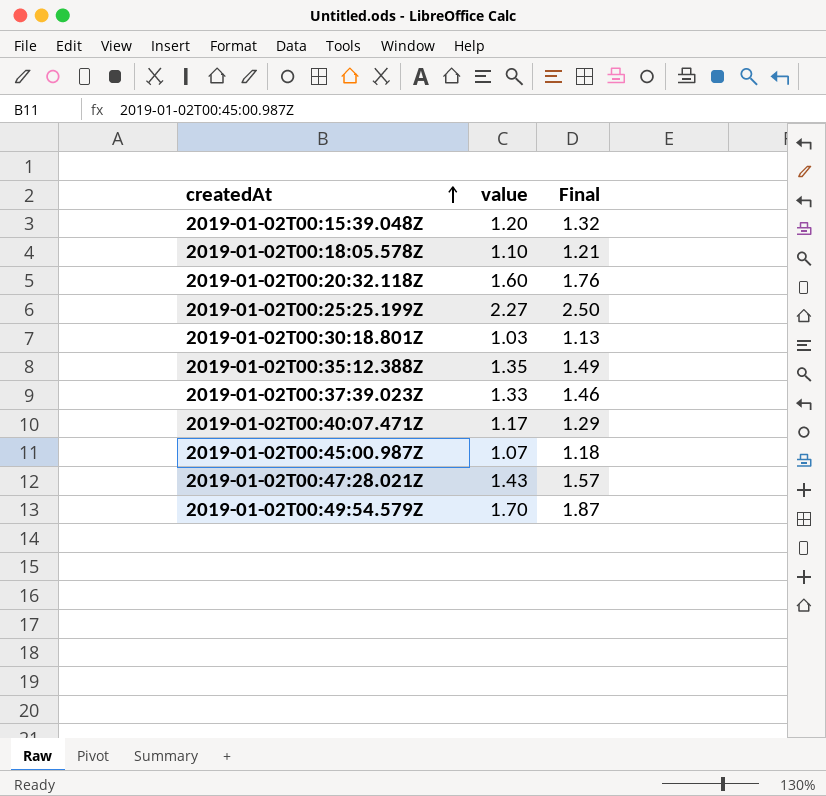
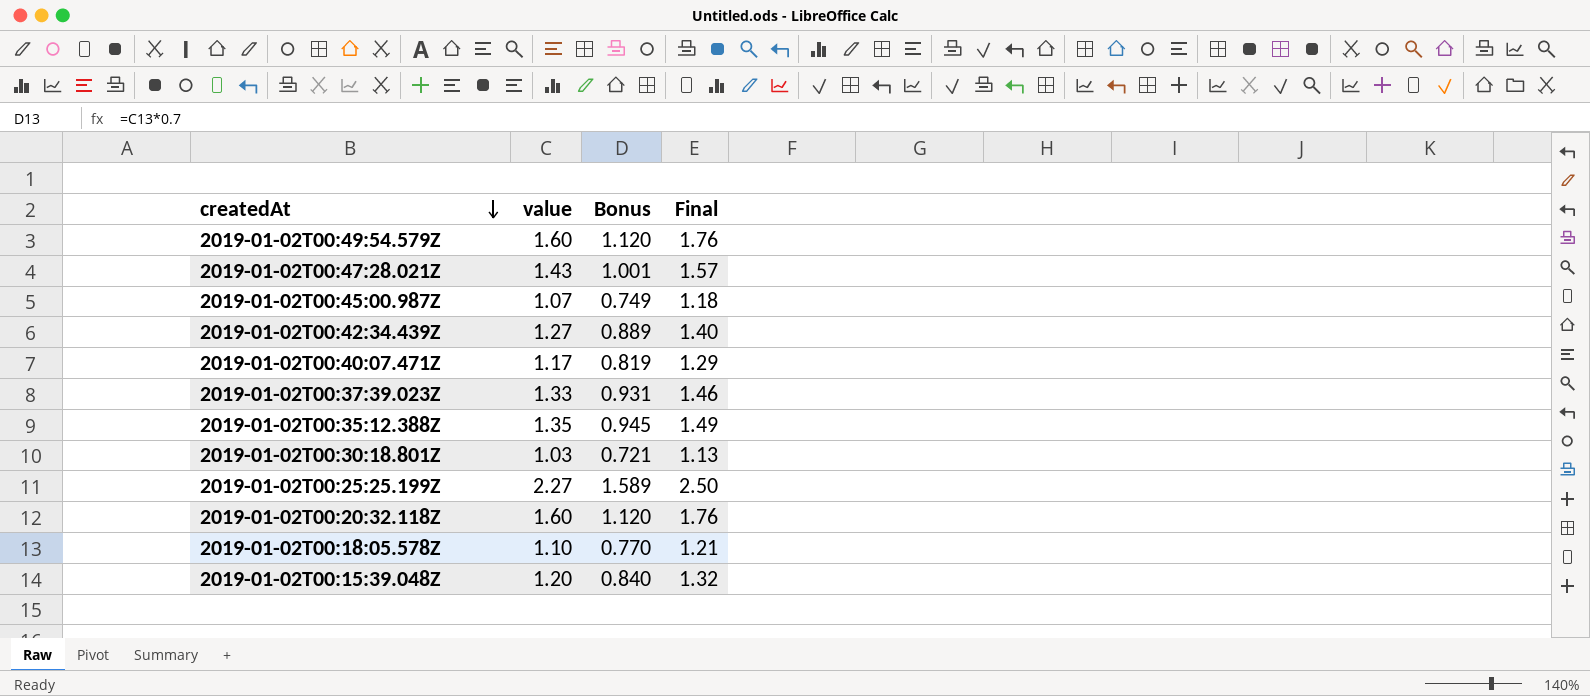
row order: createdAt ascending -> createdAt descending
column Bonus | formula: none -> [value] * 0.7
2019-01-02T00:49:54.579Z | value: 1.70 -> 1.60
2019-01-02T00:49:54.579Z | Final: 1.87 -> 1.76
row 2019-01-02T00:42:34.439Z: none -> 1.27 | 0.889 | 1.40

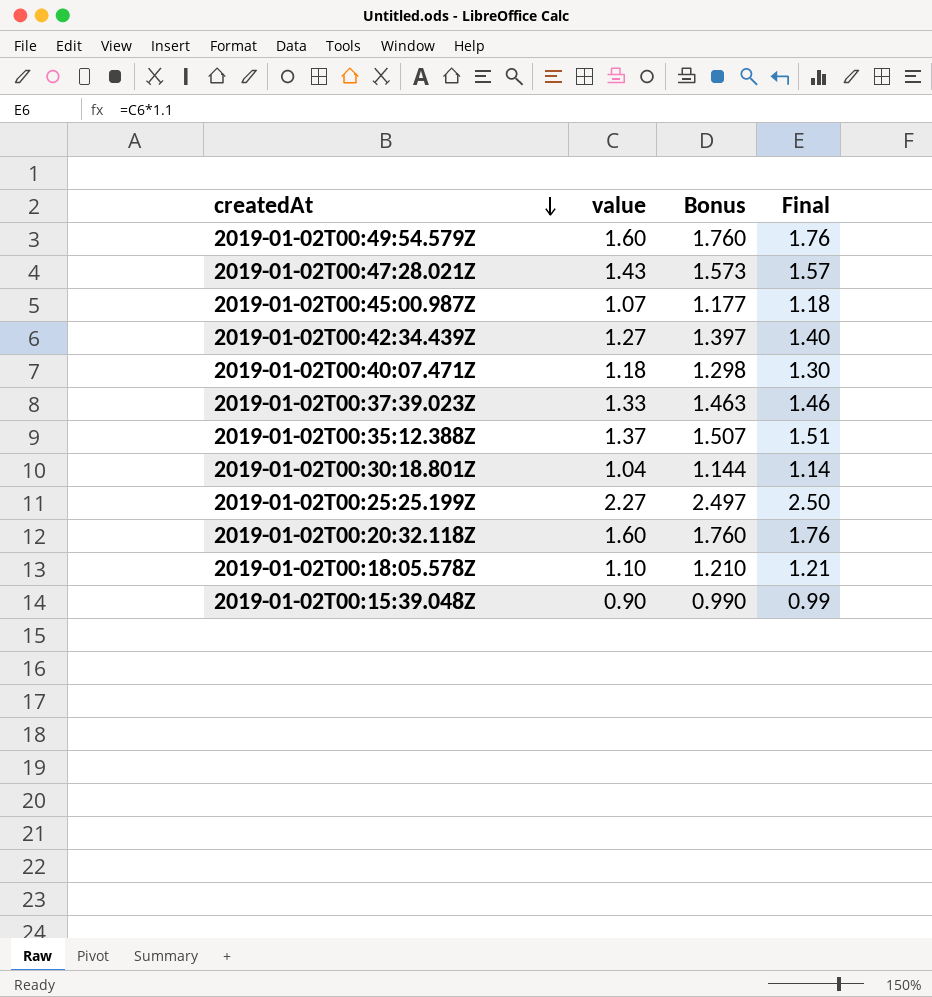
column Bonus | formula: [value] * 0.7 -> [value] * 1.1
2019-01-02T00:40:07.471Z | value: 1.17 -> 1.18
2019-01-02T00:40:07.471Z | Final: 1.29 -> 1.30
2019-01-02T00:35:12.388Z | value: 1.35 -> 1.37
2019-01-02T00:35:12.388Z | Final: 1.49 -> 1.51
2019-01-02T00:30:18.801Z | value: 1.03 -> 1.04
2019-01-02T00:30:18.801Z | Final: 1.13 -> 1.14
2019-01-02T00:15:39.048Z | value: 1.20 -> 0.90
2019-01-02T00:15:39.048Z | Final: 1.32 -> 0.99

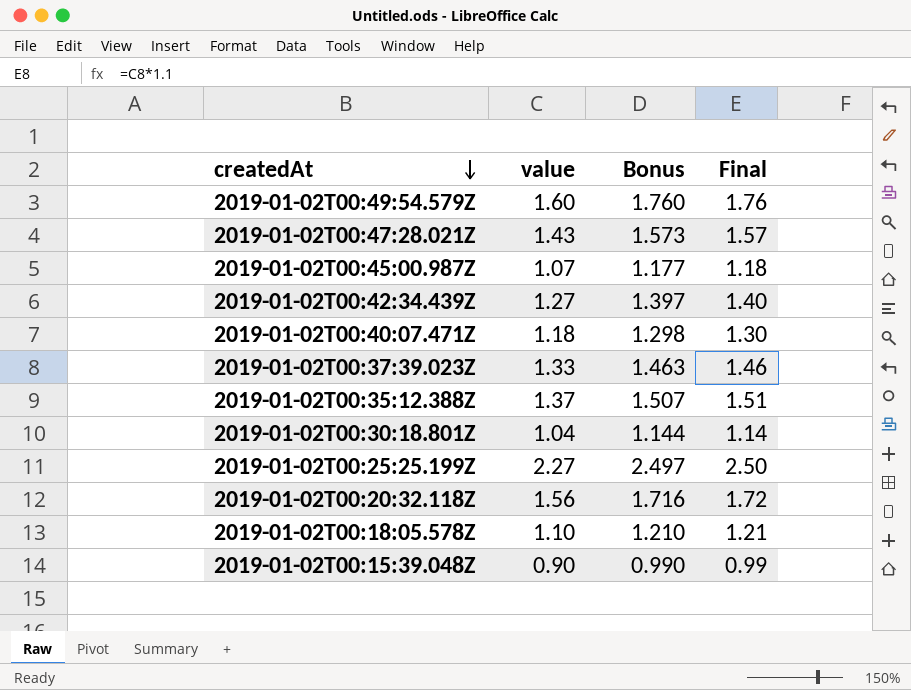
2019-01-02T00:20:32.118Z | value: 1.60 -> 1.56
2019-01-02T00:20:32.118Z | Bonus: 1.760 -> 1.716
2019-01-02T00:20:32.118Z | Final: 1.76 -> 1.72

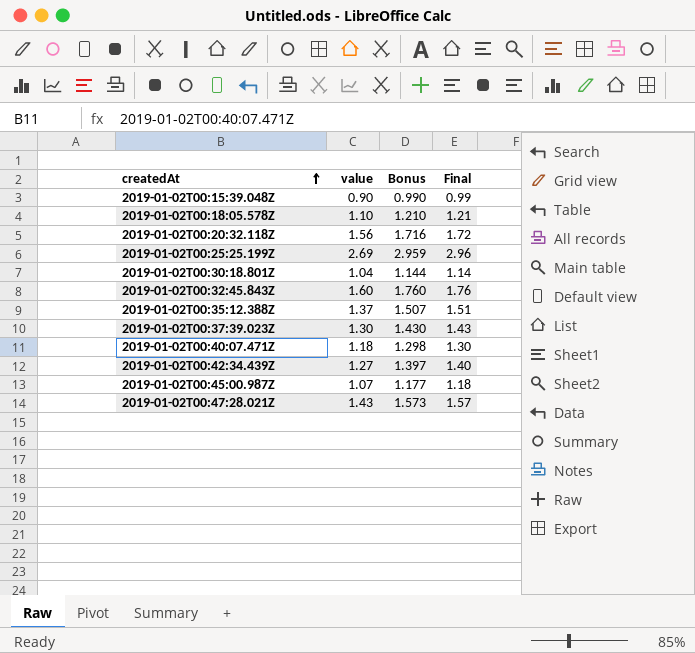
row order: createdAt descending -> createdAt ascending
row 2019-01-02T00:49:54.579Z: 1.60 | 1.760 | 1.76 -> none
2019-01-02T00:25:25.199Z | value: 2.27 -> 2.69
2019-01-02T00:25:25.199Z | Bonus: 2.497 -> 2.959
2019-01-02T00:25:25.199Z | Final: 2.50 -> 2.96
row 2019-01-02T00:32:45.843Z: none -> 1.60 | 1.760 | 1.76
2019-01-02T00:37:39.023Z | value: 1.33 -> 1.30
2019-01-02T00:37:39.023Z | Bonus: 1.463 -> 1.430
2019-01-02T00:37:39.023Z | Final: 1.46 -> 1.43

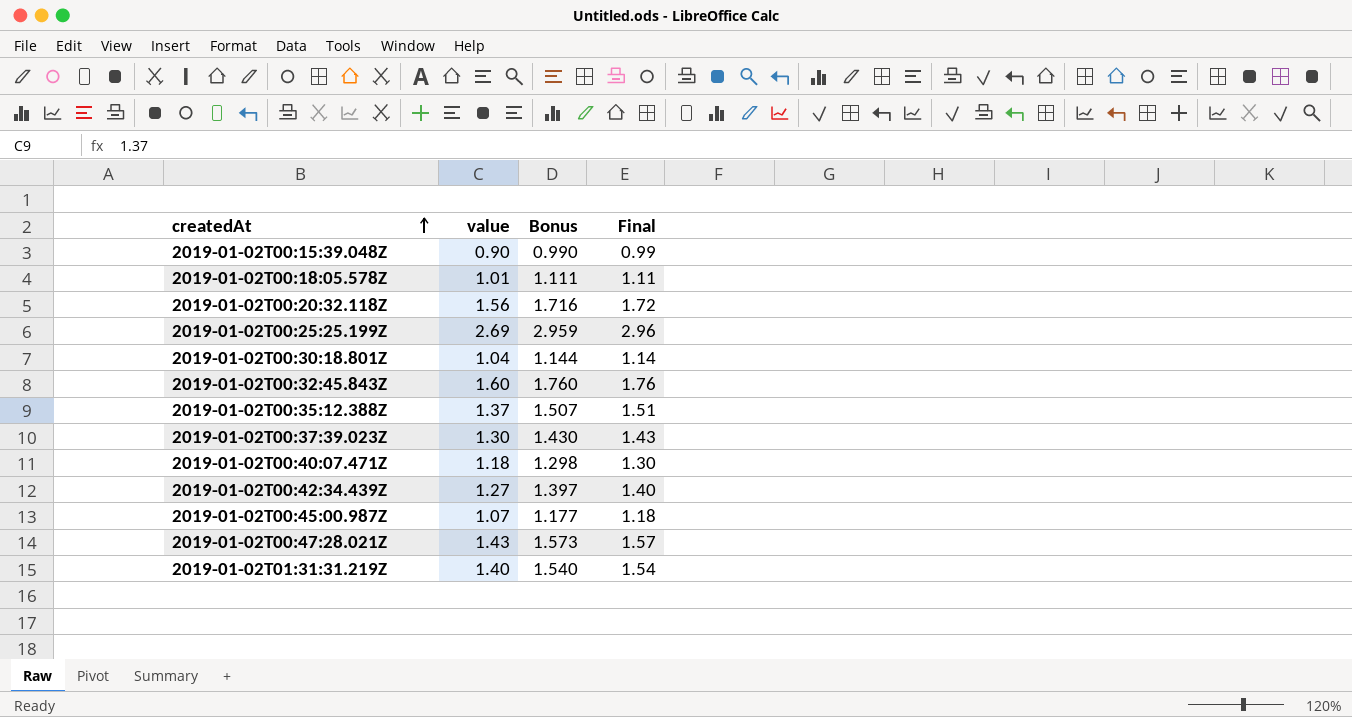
2019-01-02T00:18:05.578Z | value: 1.10 -> 1.01
2019-01-02T00:18:05.578Z | Bonus: 1.210 -> 1.111
2019-01-02T00:18:05.578Z | Final: 1.21 -> 1.11
row 2019-01-02T01:31:31.219Z: none -> 1.40 | 1.540 | 1.54

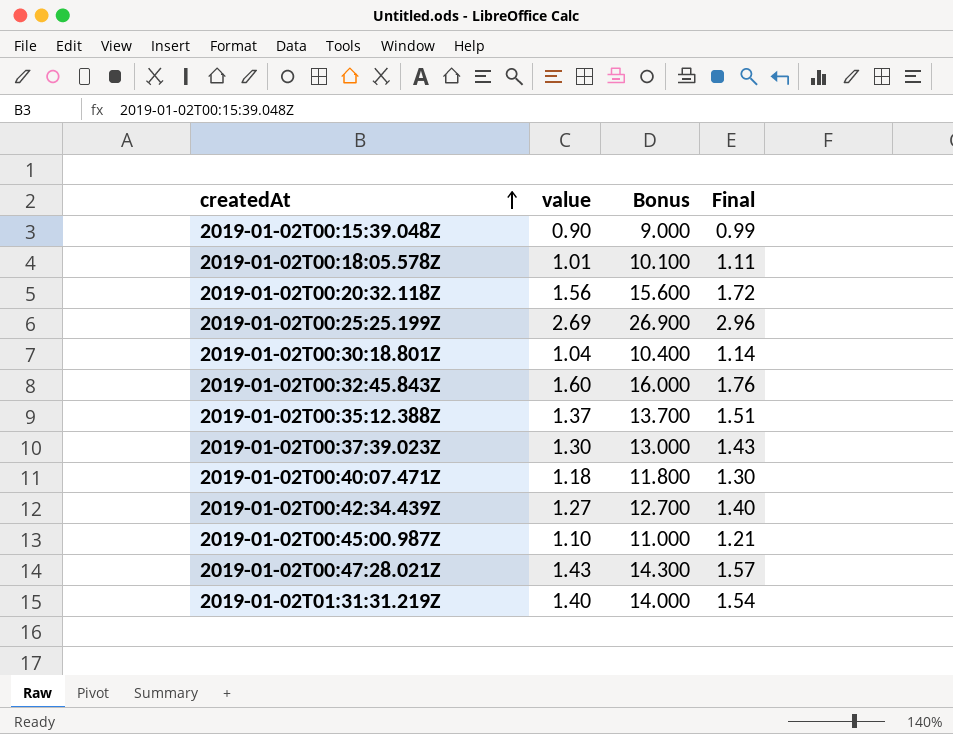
column Bonus | formula: [value] * 1.1 -> [value] * 10
2019-01-02T00:45:00.987Z | value: 1.07 -> 1.10
2019-01-02T00:45:00.987Z | Final: 1.18 -> 1.21

